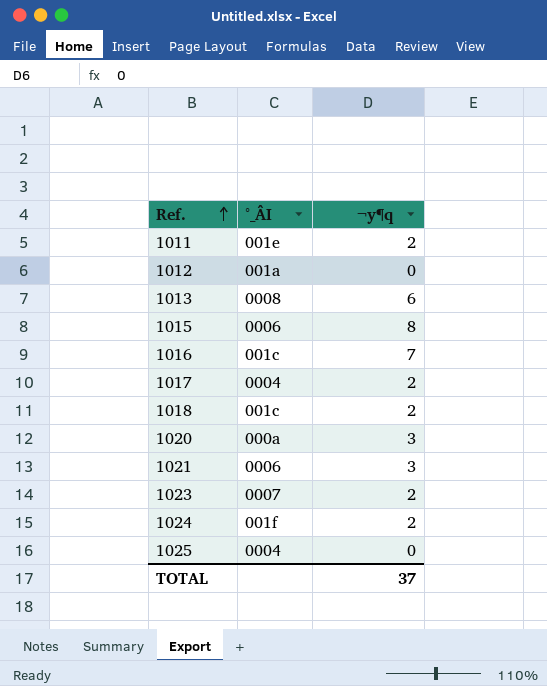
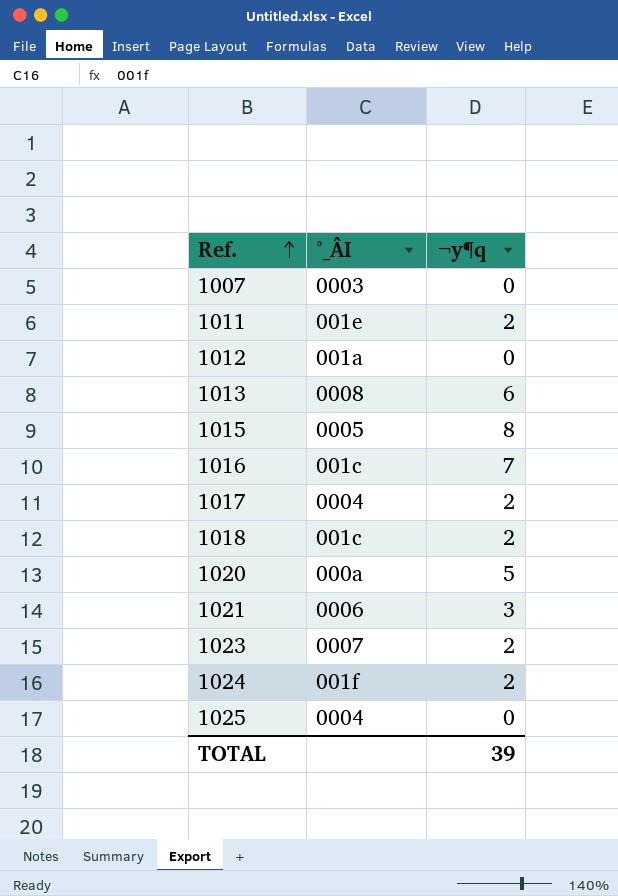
row 1007: none -> 0003 | 0
1015 | °_ÂI: 0006 -> 0005
1020 | ¬y¶q: 3 -> 5
TOTAL | ¬y¶q: 37 -> 39

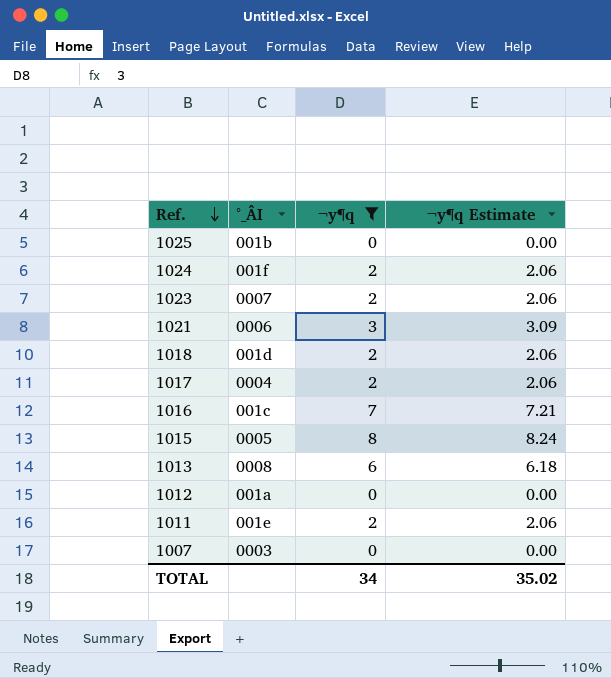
filter: none -> ¬y¶q != 5
row order: Ref. ascending -> Ref. descending
column ¬y¶q Estimate | formula: none -> [¬y¶q] * 1.03
1025 | °_ÂI: 0004 -> 001b
1018 | °_ÂI: 001c -> 001d
TOTAL | ¬y¶q: 39 -> 34

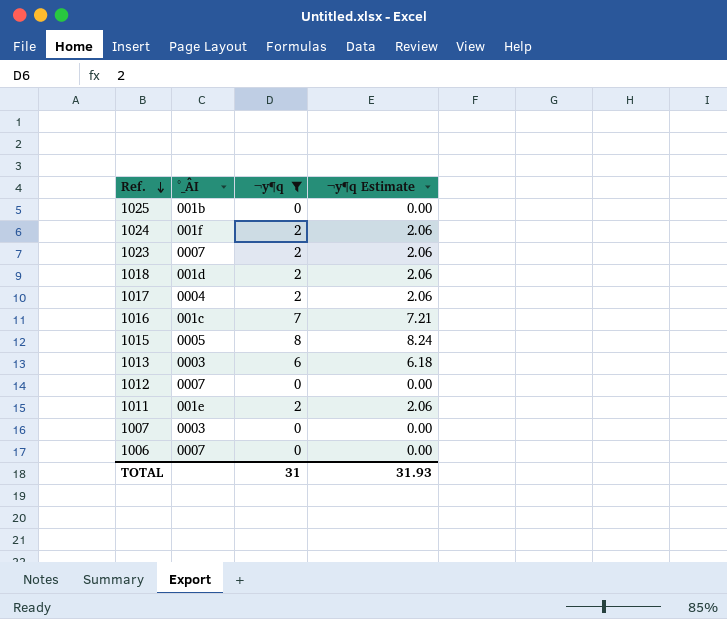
row 1021: 0006 | 3 | 3.09 -> none
1013 | °_ÂI: 0008 -> 0003
1012 | °_ÂI: 001a -> 0007
row 1006: none -> 0007 | 0 | 0.00
TOTAL | ¬y¶q: 34 -> 31
TOTAL | ¬y¶q Estimate: 35.02 -> 31.93

